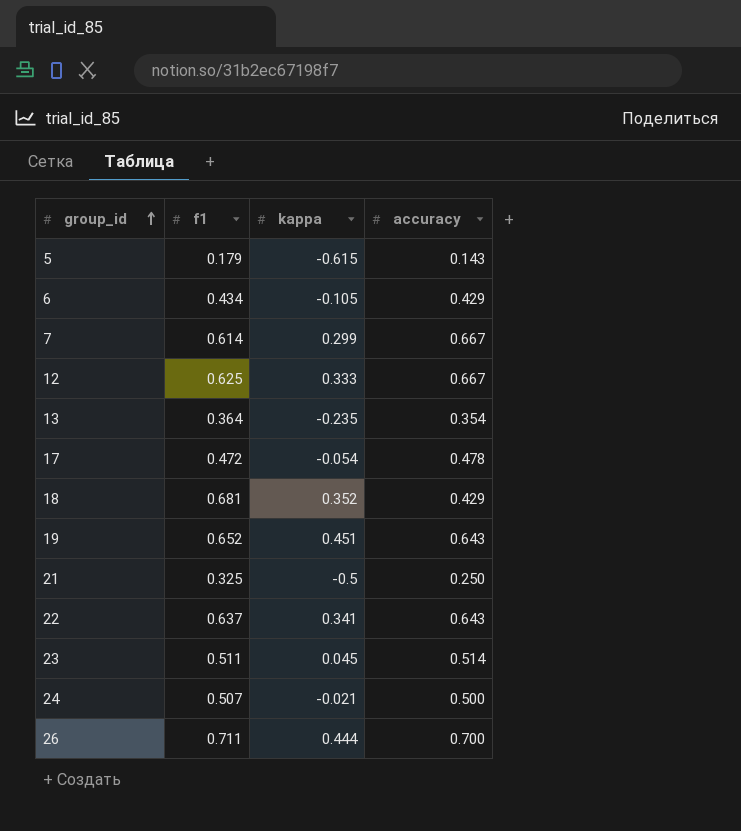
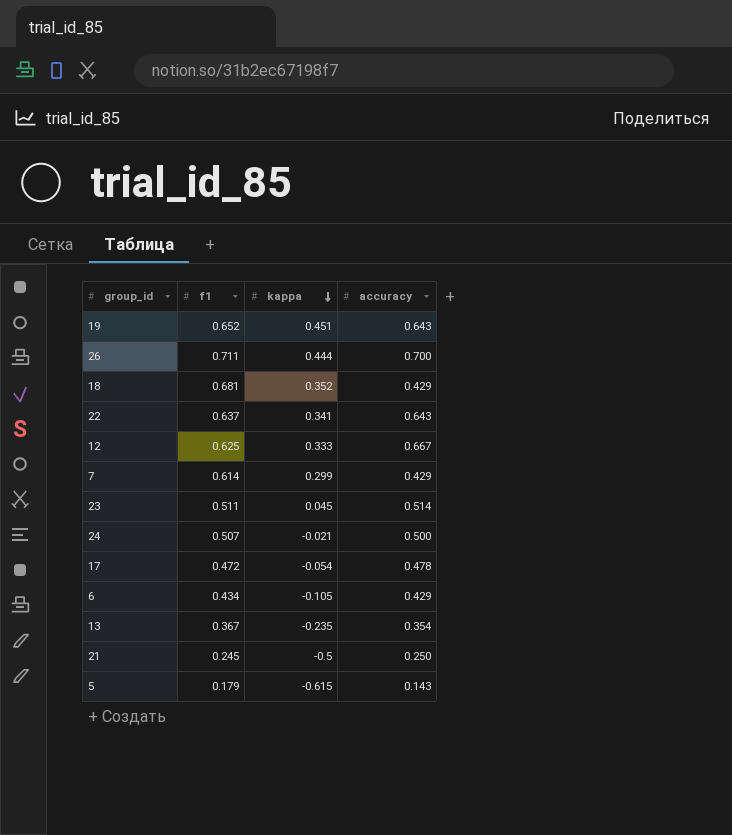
row order: group_id ascending -> kappa descending
7 | accuracy: 0.667 -> 0.429
13 | f1: 0.364 -> 0.367
21 | f1: 0.325 -> 0.245

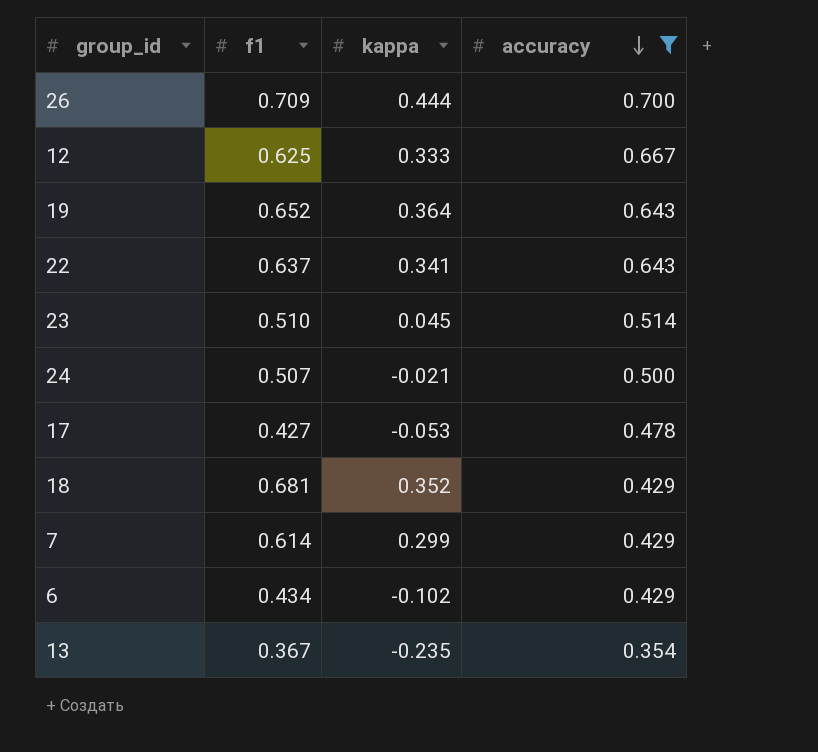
filter: none -> accuracy >= 0.354
row order: kappa descending -> accuracy descending
26 | f1: 0.711 -> 0.709
19 | kappa: 0.451 -> 0.364
23 | f1: 0.511 -> 0.510
17 | f1: 0.472 -> 0.427
17 | kappa: -0.054 -> -0.053
6 | kappa: -0.105 -> -0.102

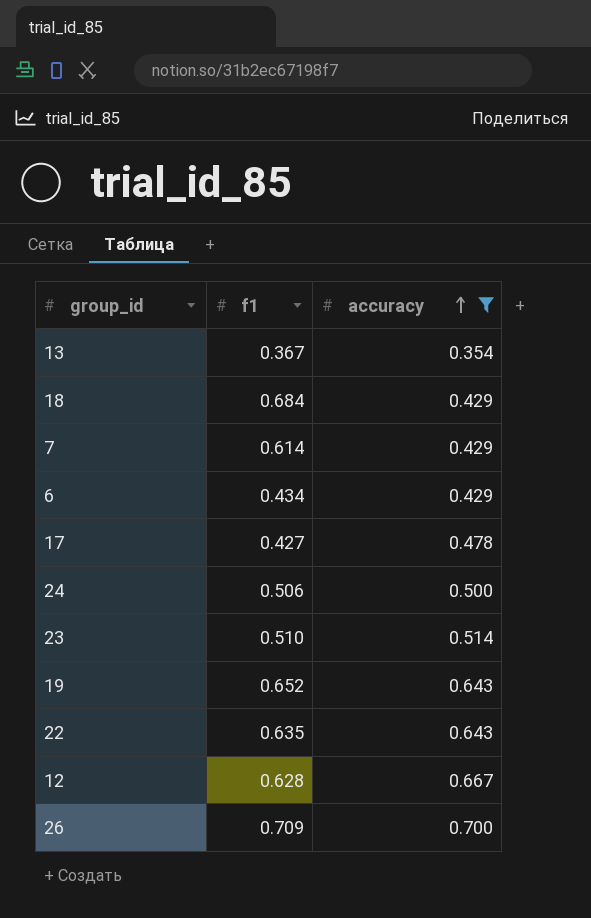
row order: accuracy descending -> accuracy ascending
column kappa | position: 3 -> none
18 | f1: 0.681 -> 0.684
24 | f1: 0.507 -> 0.506
22 | f1: 0.637 -> 0.635
12 | f1: 0.625 -> 0.628

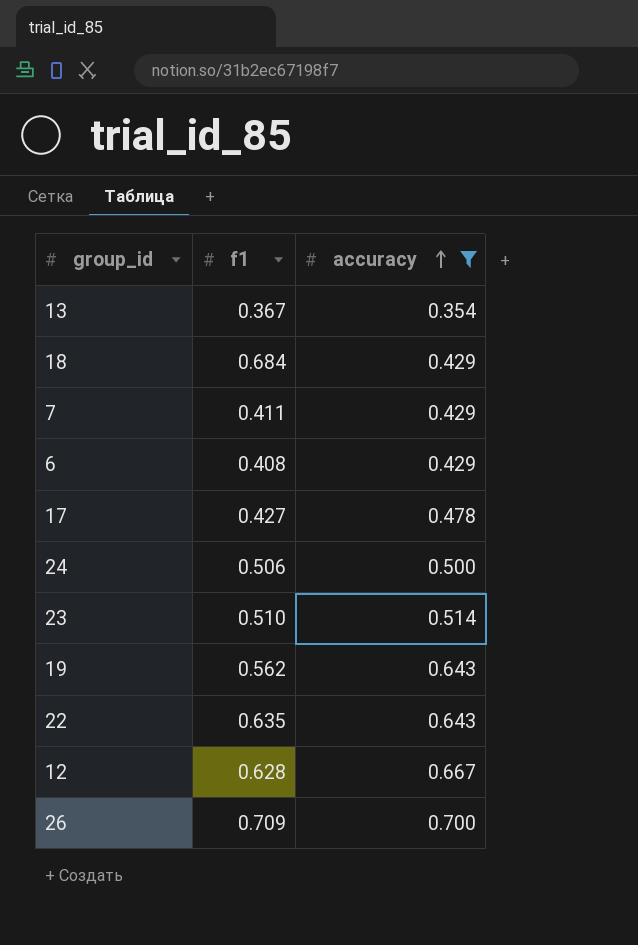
7 | f1: 0.614 -> 0.411
6 | f1: 0.434 -> 0.408
19 | f1: 0.652 -> 0.562

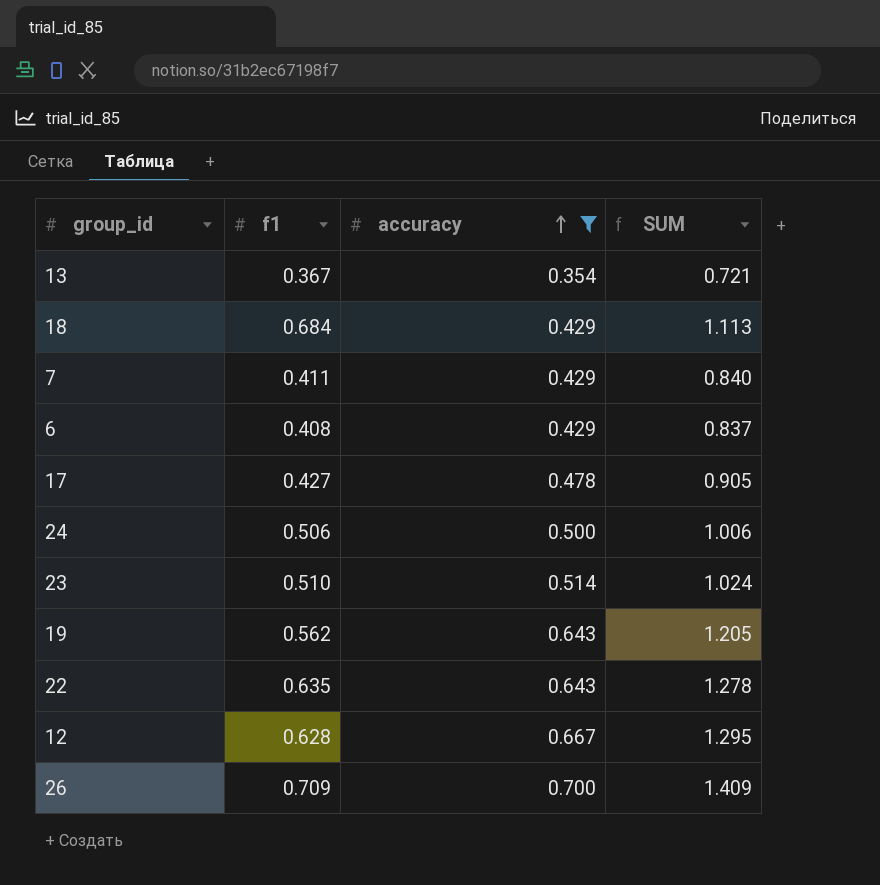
column SUM | formula: none -> [f1] + [accuracy]

